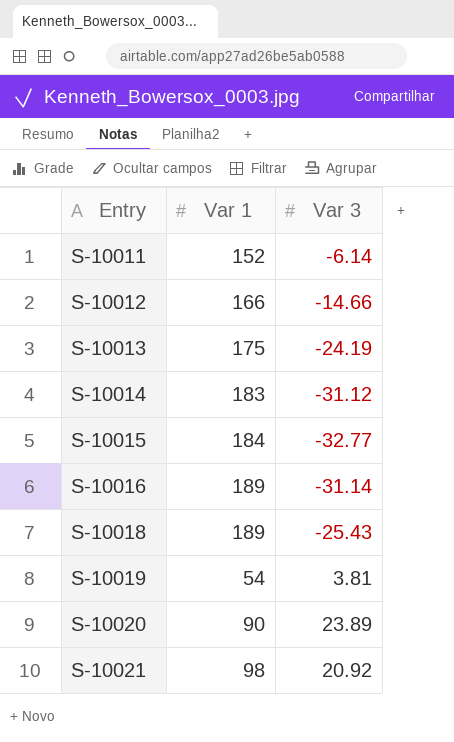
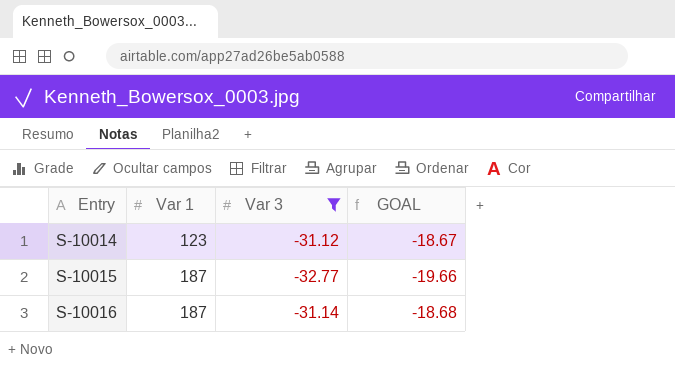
filter: none -> Var 3 <= -31.12
column GOAL | formula: none -> [Var 3] * 0.6
S-10014 | Var 1: 183 -> 123
S-10015 | Var 1: 184 -> 187
S-10016 | Var 1: 189 -> 187

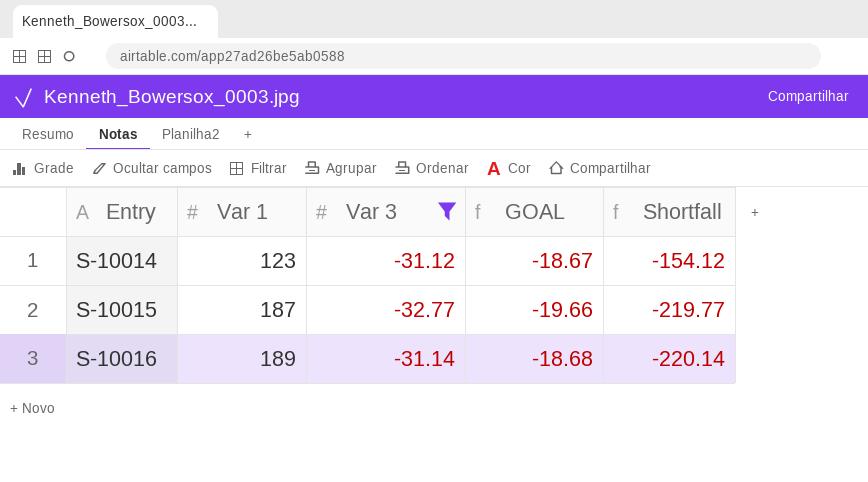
column Shortfall | formula: none -> [Var 3] - [Var 1]
S-10016 | Var 1: 187 -> 189

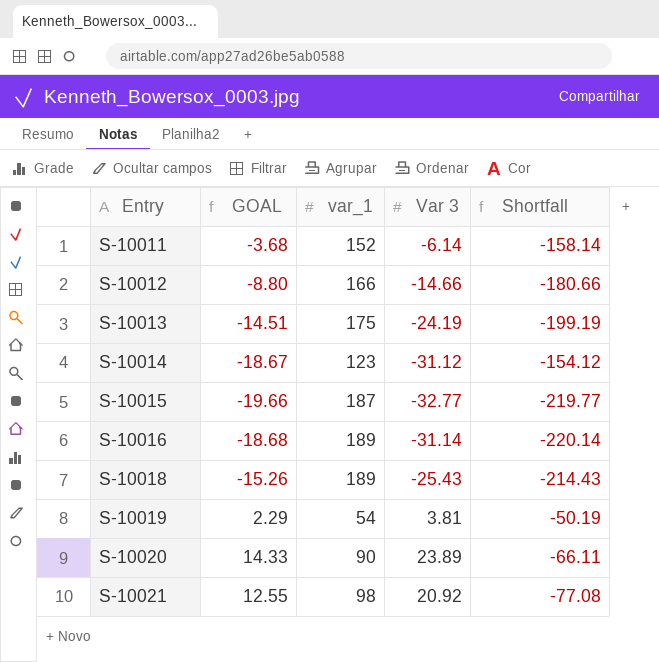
filter: Var 3 <= -31.12 -> none
column GOAL | position: 4 -> 2
column name: Var 1 -> var_1

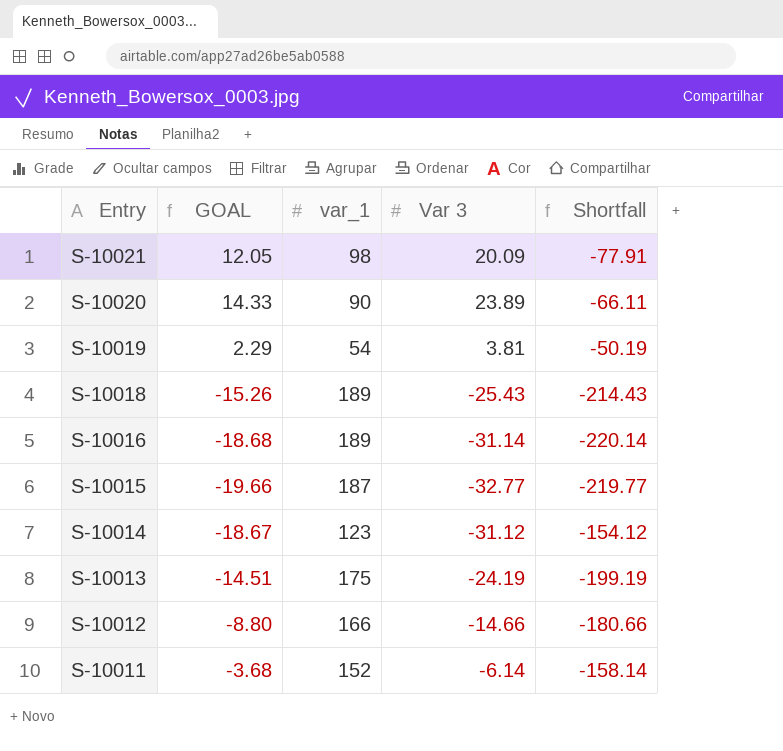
row order: Entry ascending -> Entry descending
S-10021 | GOAL: 12.55 -> 12.05
S-10021 | Var 3: 20.92 -> 20.09
S-10021 | Shortfall: -77.08 -> -77.91

